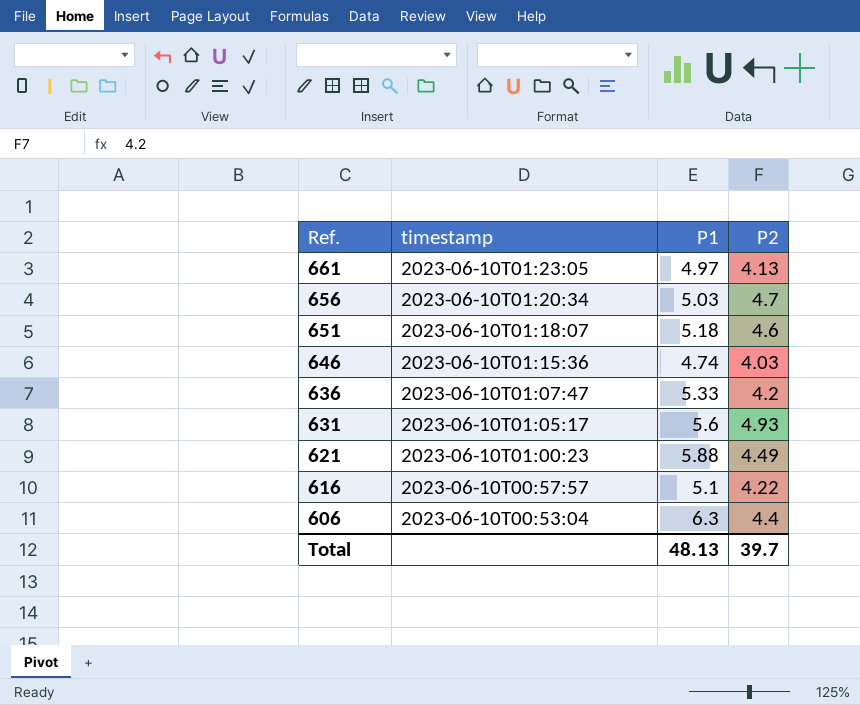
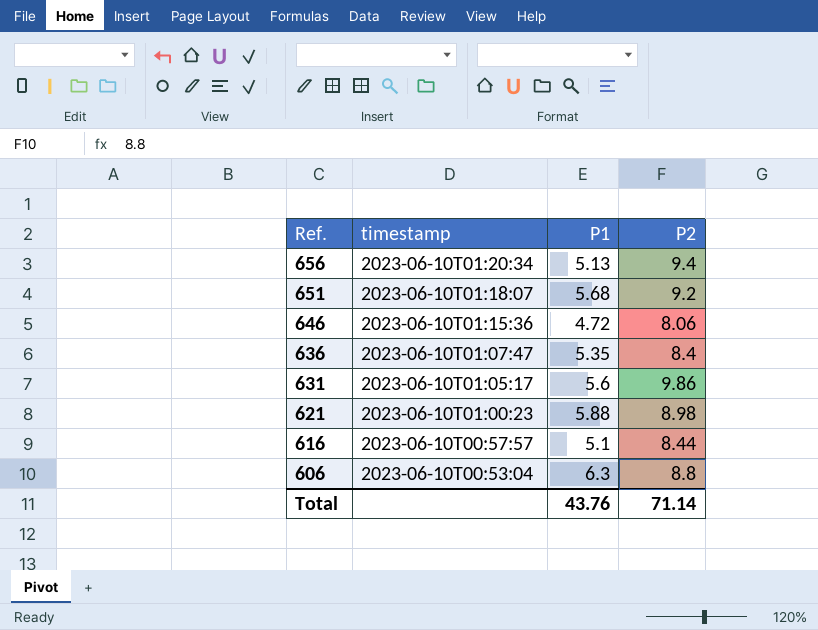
row 661: 2023-06-10T01:23:05 | 4.97 | 4.13 -> none
656 | P1: 5.03 -> 5.13
656 | P2: 4.7 -> 9.4
651 | P1: 5.18 -> 5.68
651 | P2: 4.6 -> 9.2
646 | P1: 4.74 -> 4.72
646 | P2: 4.03 -> 8.06
636 | P1: 5.33 -> 5.35
636 | P2: 4.2 -> 8.4
631 | P2: 4.93 -> 9.86
621 | P2: 4.49 -> 8.98
616 | P2: 4.22 -> 8.44
606 | P2: 4.4 -> 8.8
Total | P1: 48.13 -> 43.76
Total | P2: 39.7 -> 71.14

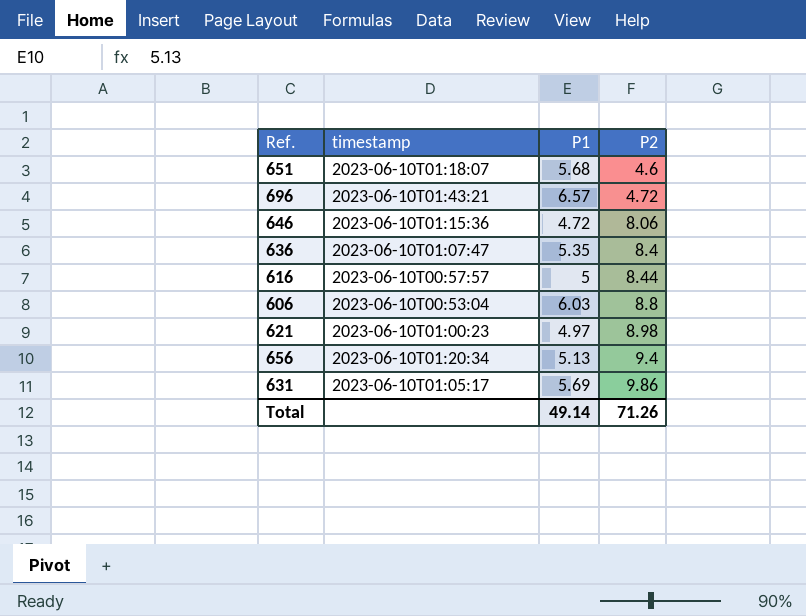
row order: Ref. descending -> P2 ascending
651 | P2: 9.2 -> 4.6
row 696: none -> 2023-06-10T01:43:21 | 6.57 | 4.72
616 | P1: 5.1 -> 5
606 | P1: 6.3 -> 6.03
621 | P1: 5.88 -> 4.97
631 | P1: 5.6 -> 5.69
Total | P1: 43.76 -> 49.14
Total | P2: 71.14 -> 71.26

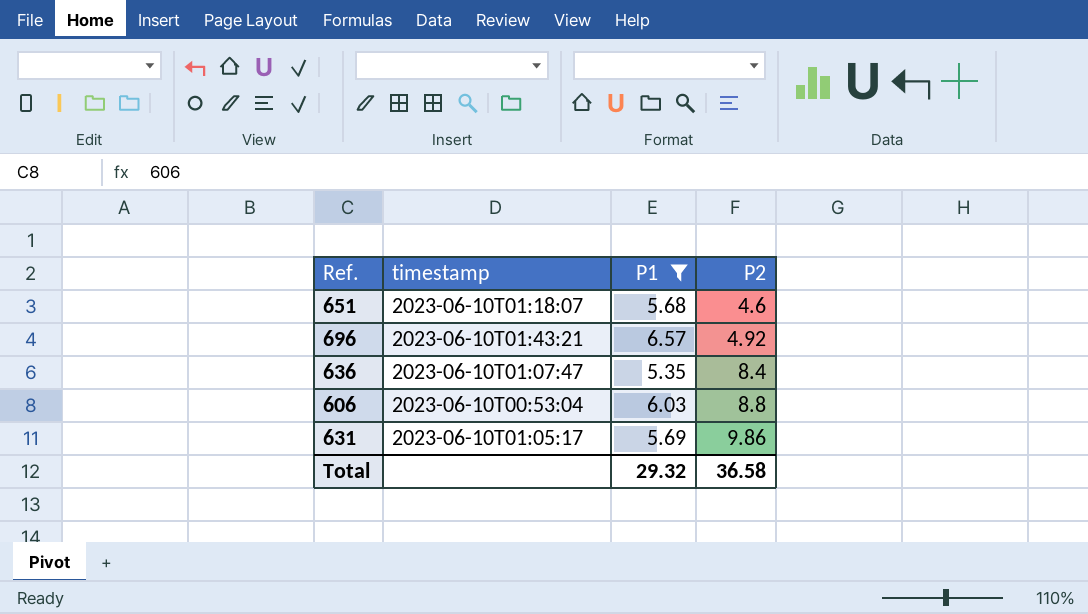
filter: none -> P1 >= 5.35
696 | P2: 4.72 -> 4.92
Total | P1: 49.14 -> 29.32
Total | P2: 71.26 -> 36.58

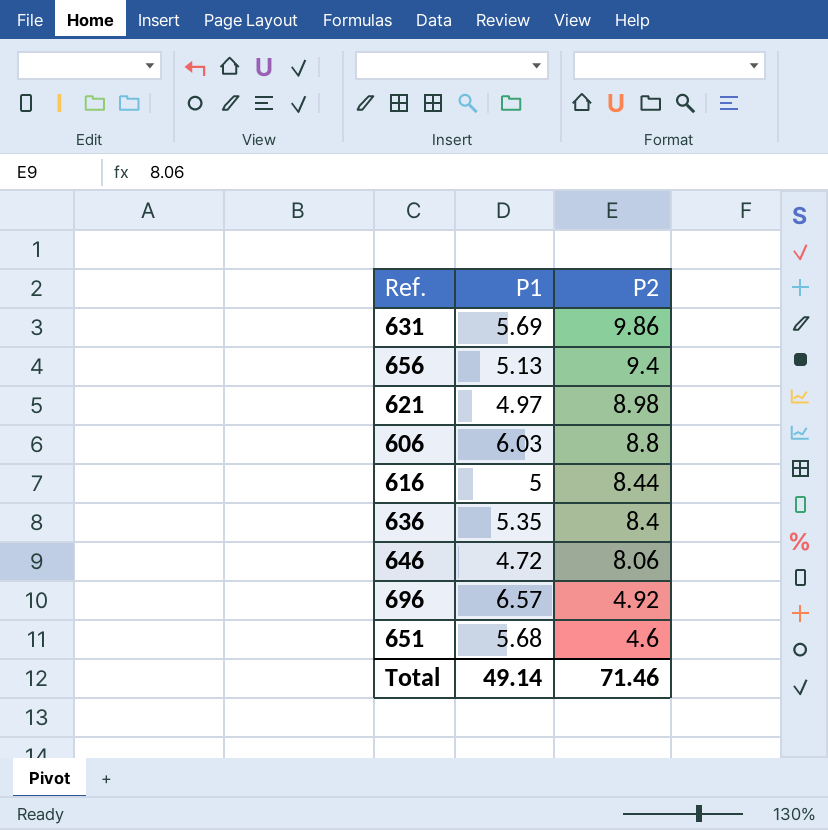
filter: P1 >= 5.35 -> none
row order: P2 ascending -> P2 descending
column timestamp | position: 2 -> none
Total | P1: 29.32 -> 49.14
Total | P2: 36.58 -> 71.46

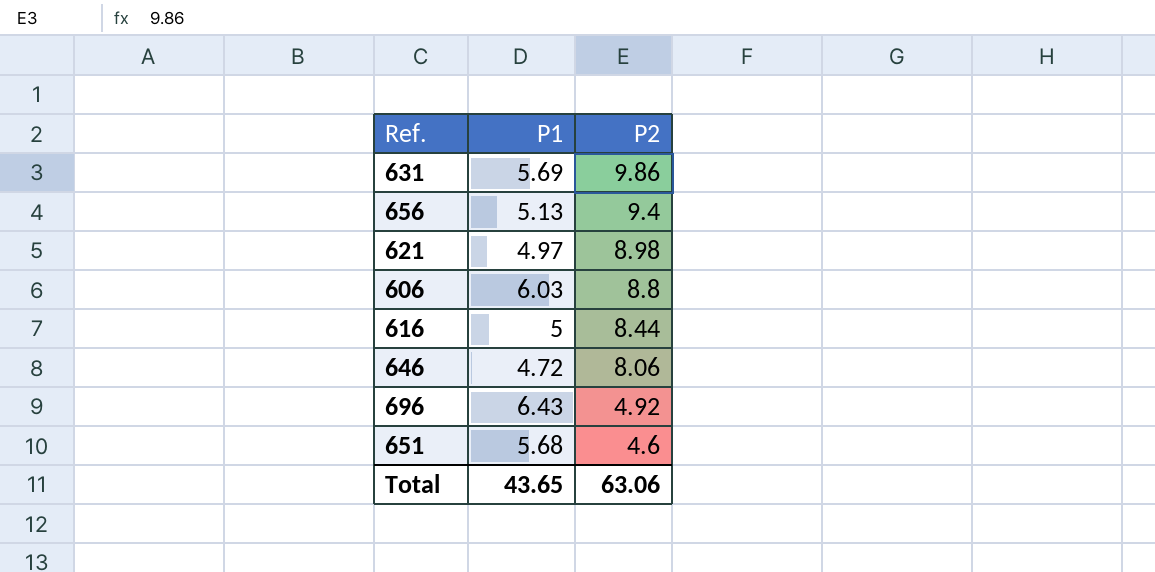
row 636: 5.35 | 8.4 -> none
696 | P1: 6.57 -> 6.43
Total | P1: 49.14 -> 43.65
Total | P2: 71.46 -> 63.06

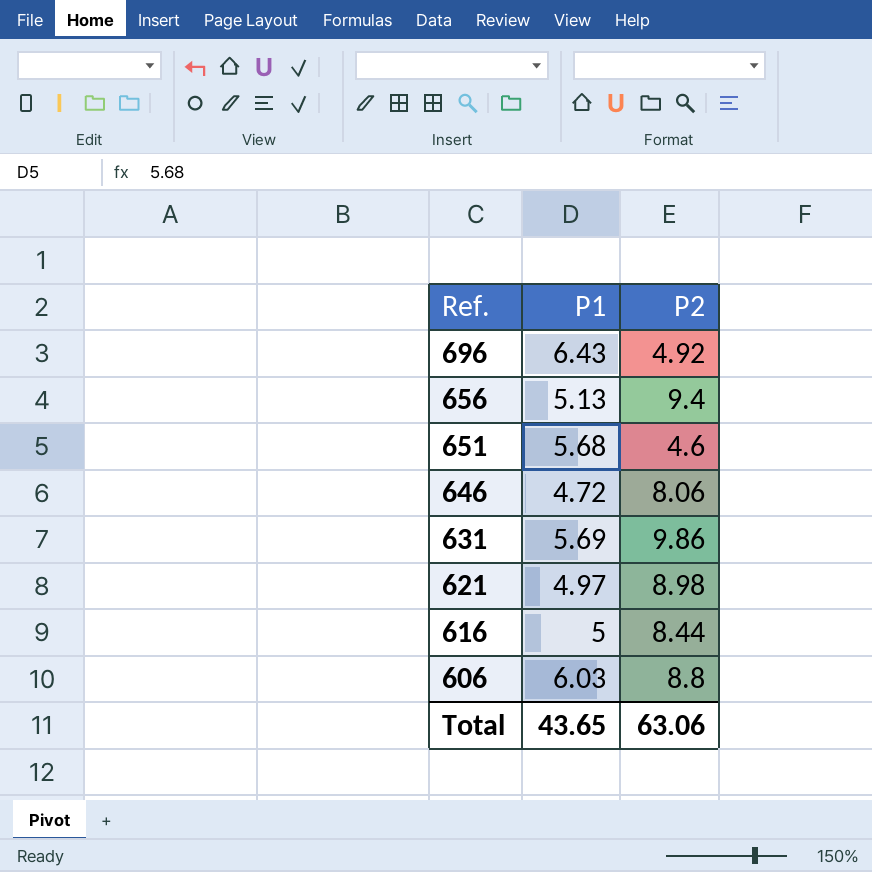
row order: P2 descending -> Ref. descending

